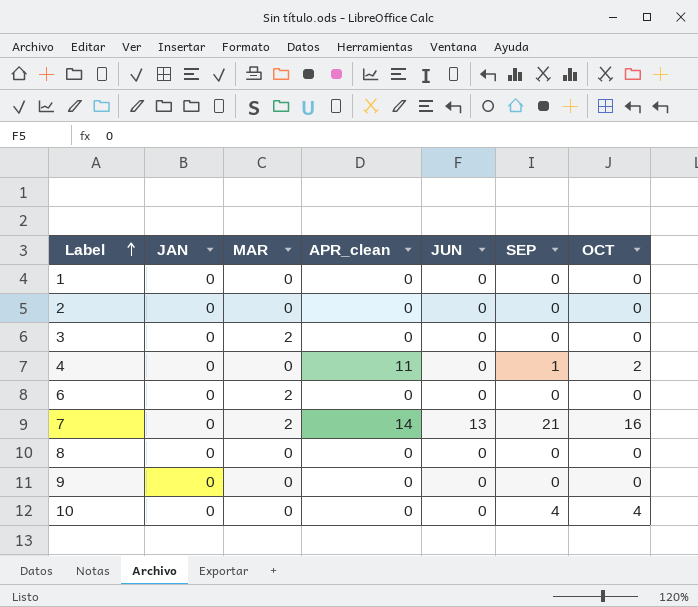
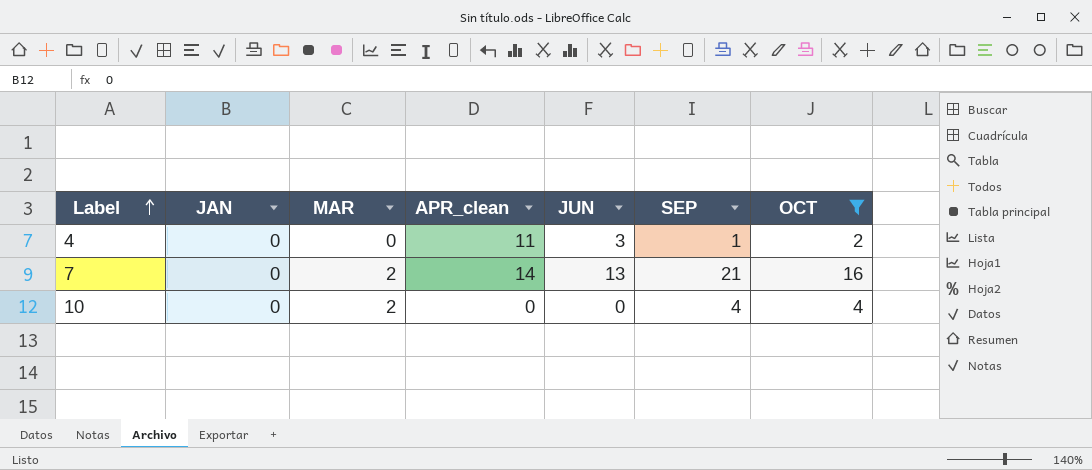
filter: none -> OCT != 0
4 | JUN: 0 -> 3
10 | MAR: 0 -> 2

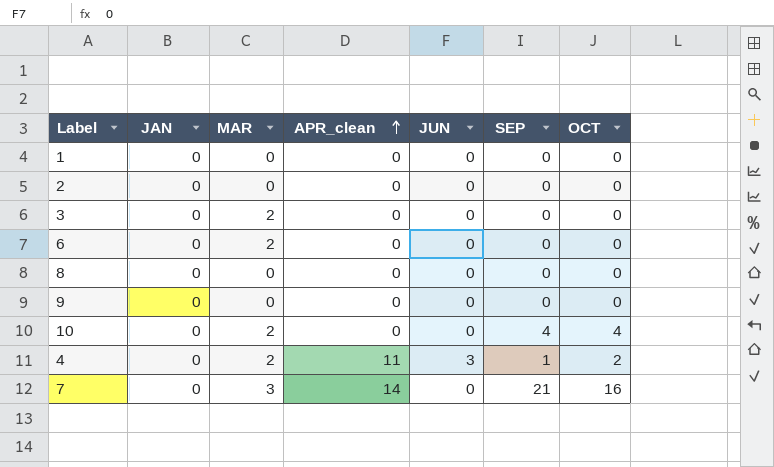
filter: OCT != 0 -> none
row order: Label ascending -> APR_clean ascending
4 | MAR: 0 -> 2
7 | MAR: 2 -> 3
7 | JUN: 13 -> 0

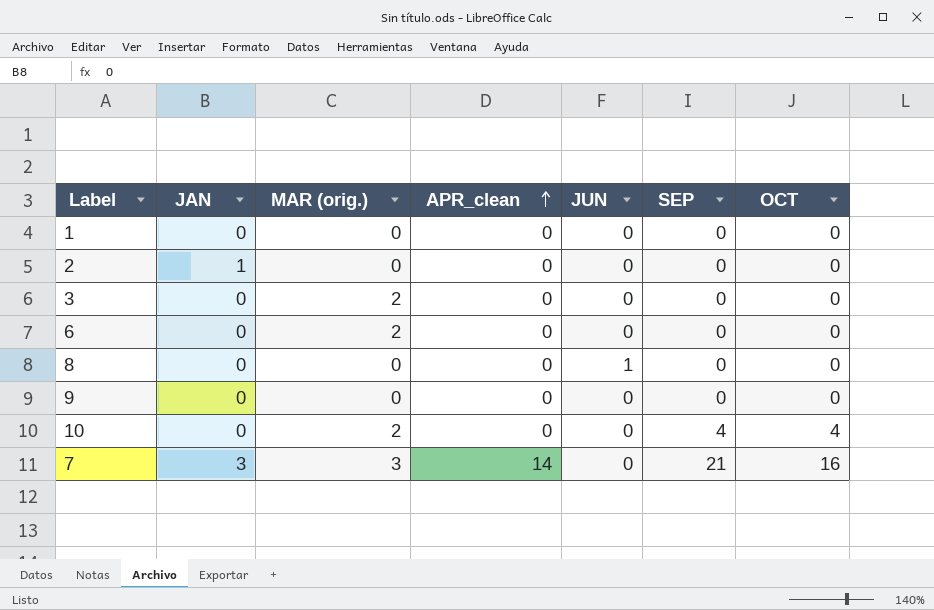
column name: MAR -> MAR (orig.)
row 4: 0 | 2 | 11 | 3 | 1 | 2 -> none
2 | JAN: 0 -> 1
8 | JUN: 0 -> 1
7 | JAN: 0 -> 3

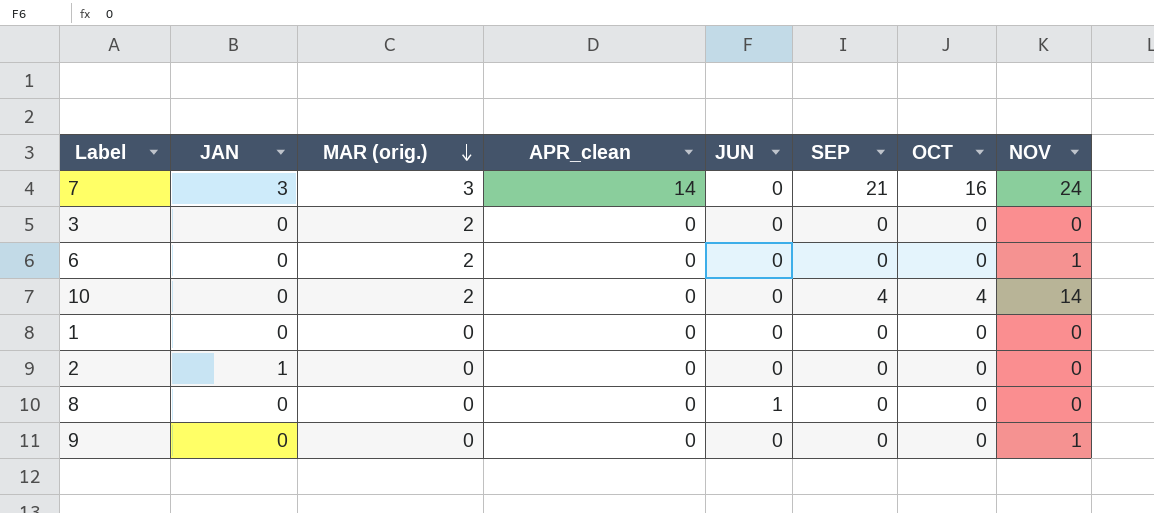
row order: APR_clean ascending -> MAR (orig.) descending
column NOV | position: none -> 8

